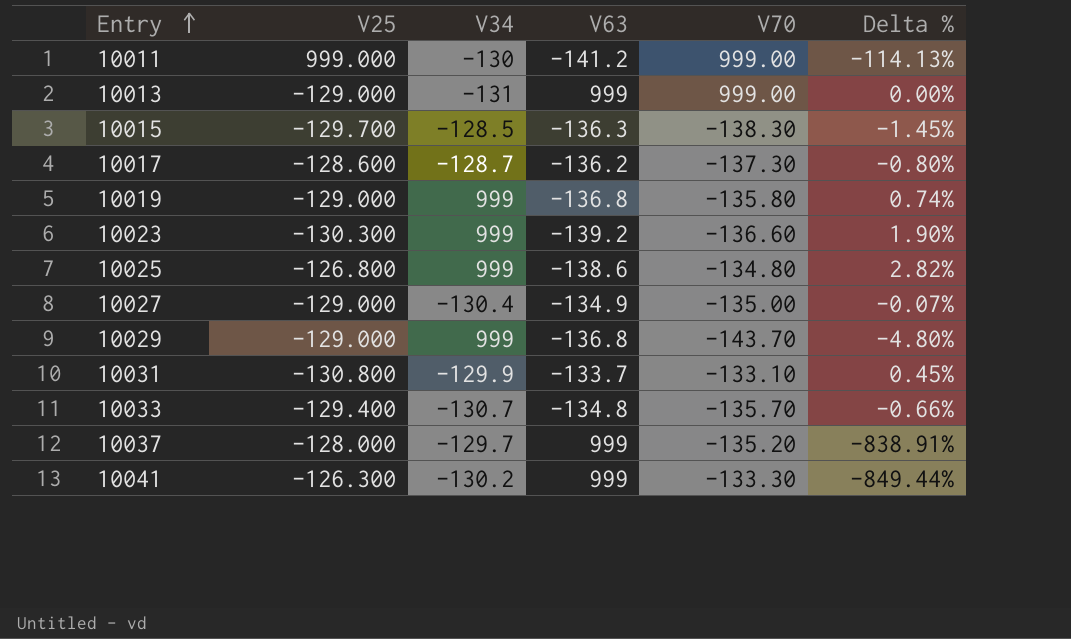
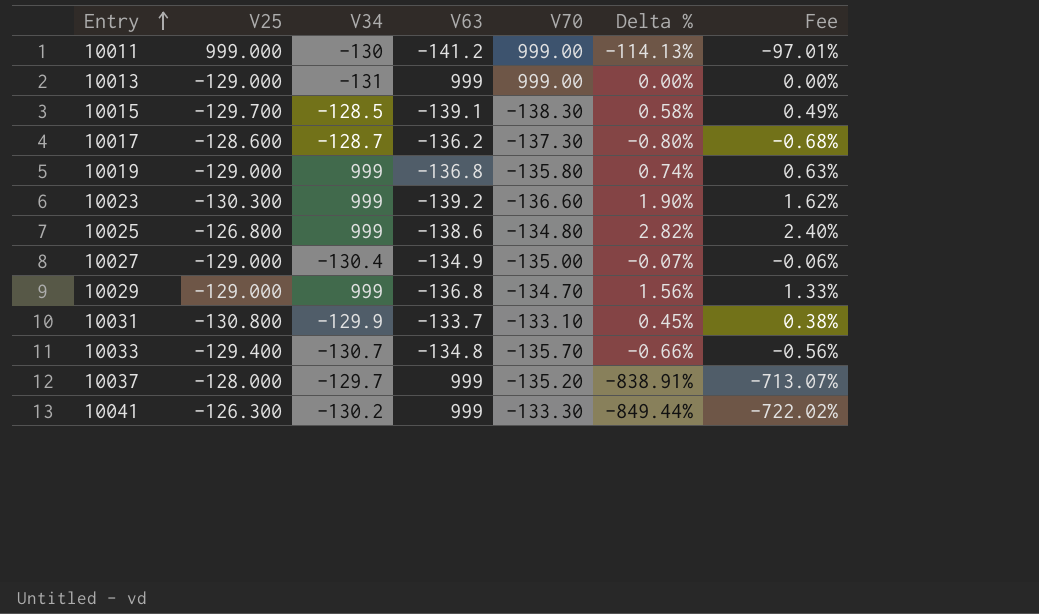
column Fee | formula: none -> [Delta %] * 0.85
10015 | V63: -136.3 -> -139.1
10015 | Delta %: -1.45% -> 0.58%
10029 | V70: -143.70 -> -134.70
10029 | Delta %: -4.80% -> 1.56%

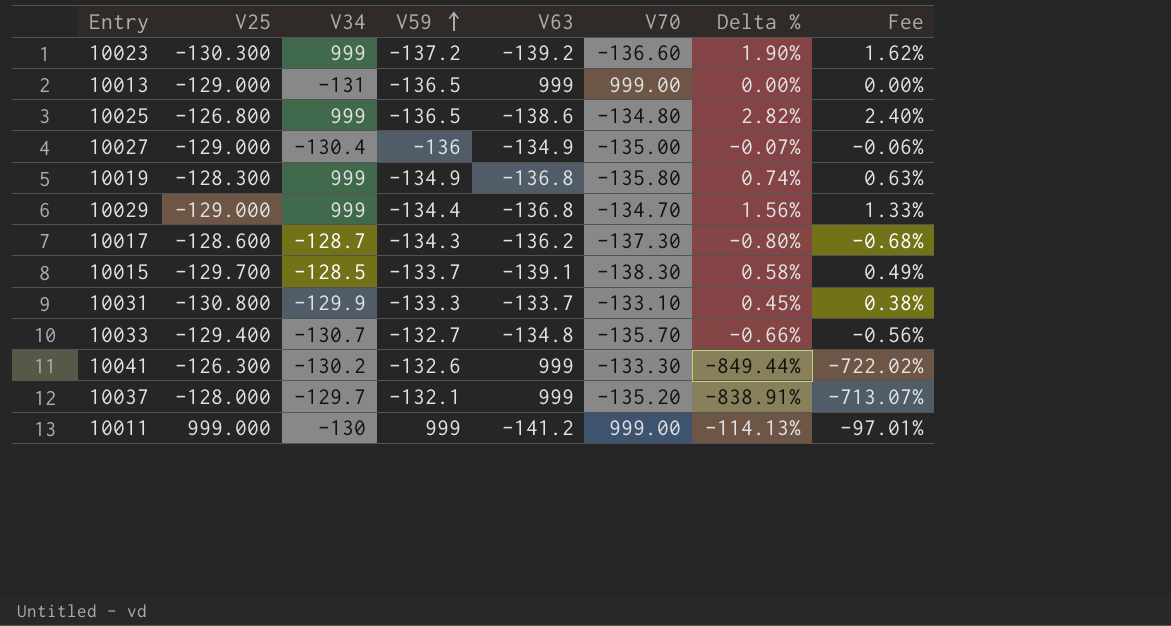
row order: Entry ascending -> V59 ascending
column V59 | position: none -> 4
10019 | V25: -129.000 -> -128.300

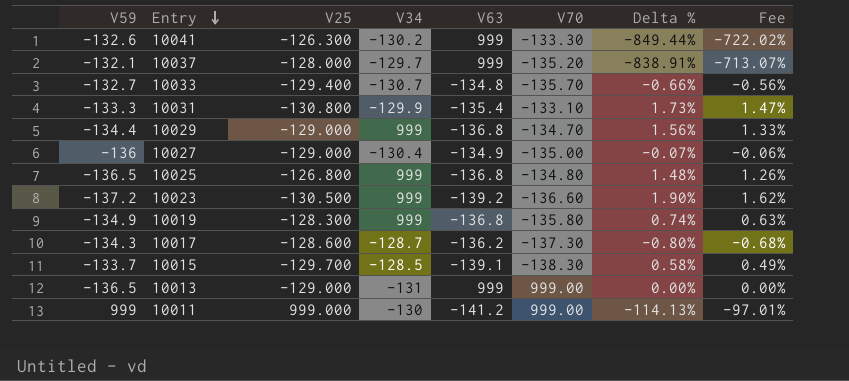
row order: V59 ascending -> Entry descending
column V59 | position: 4 -> 1
10031 | V63: -133.7 -> -135.4
10031 | Delta %: 0.45% -> 1.73%
10031 | Fee: 0.38% -> 1.47%
10025 | V63: -138.6 -> -136.8
10025 | Delta %: 2.82% -> 1.48%
10025 | Fee: 2.40% -> 1.26%
10023 | V25: -130.300 -> -130.500

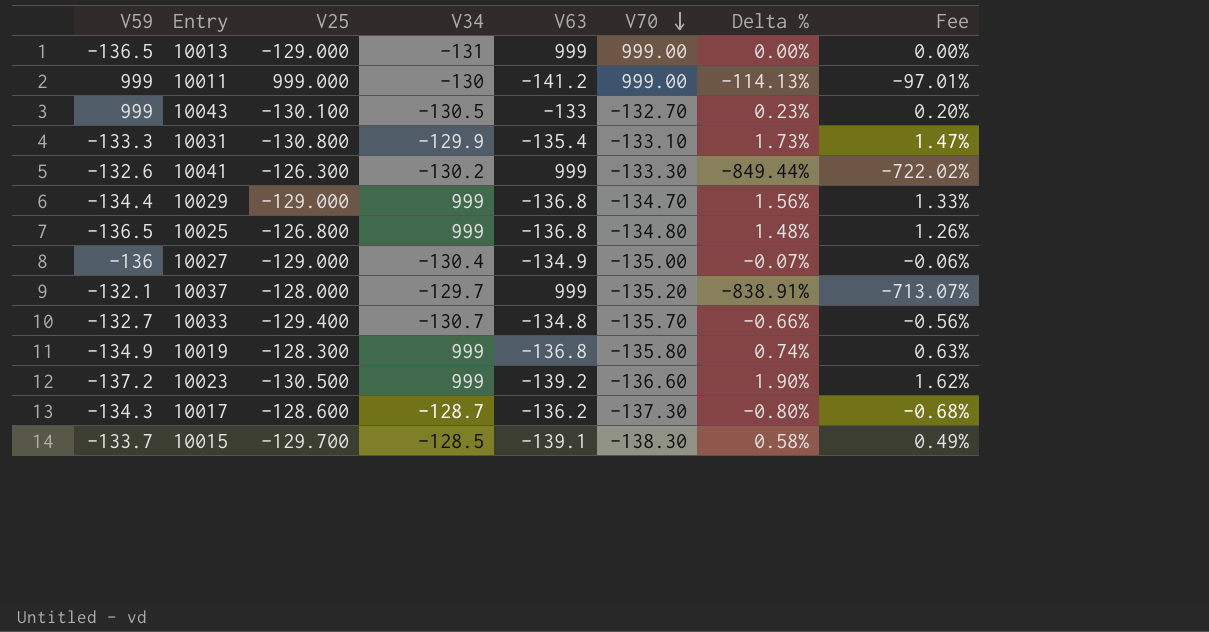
row order: Entry descending -> V70 descending
row 10043: none -> 999 | -130.100 | -130.5 | -133 | -132.70 | 0.23% | 0.20%

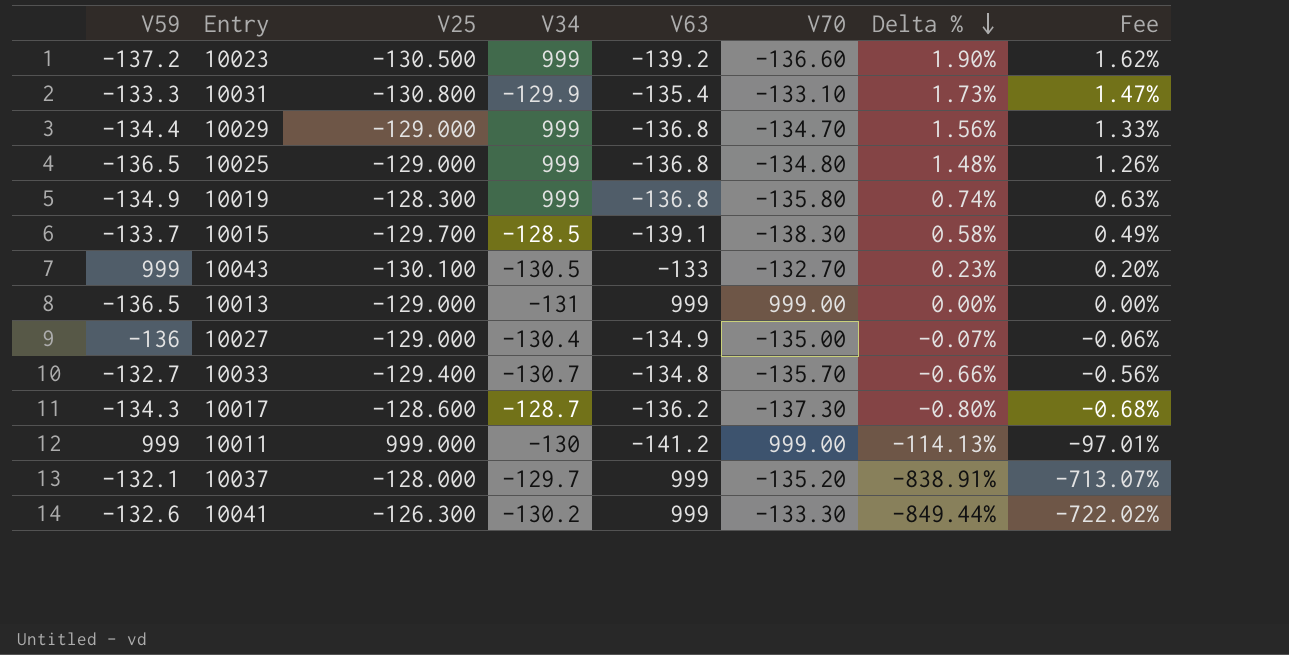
row order: V70 descending -> Delta % descending
10025 | V25: -126.800 -> -129.000

